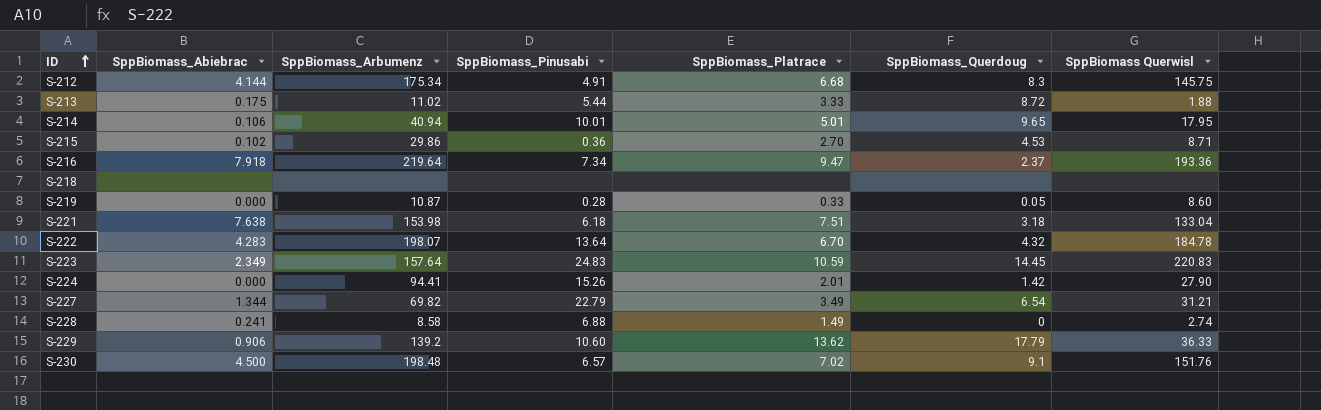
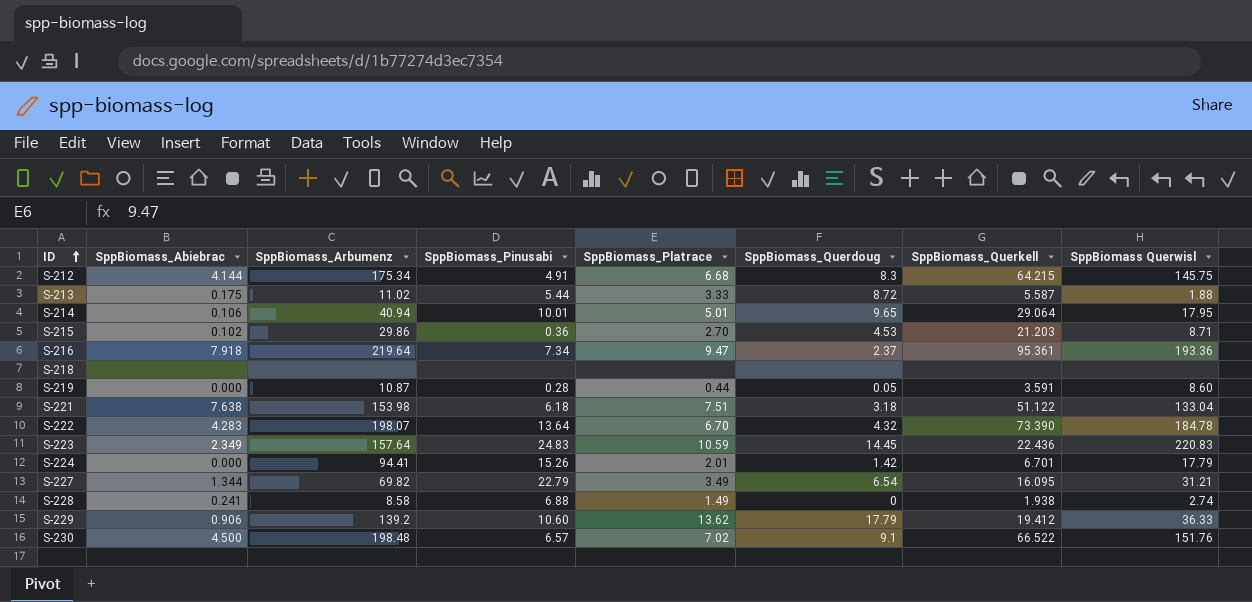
column SppBiomass_Querkell | position: none -> 7
S-219 | SppBiomass_Platrace: 0.33 -> 0.44
S-224 | SppBiomass Querwisl: 27.90 -> 17.79

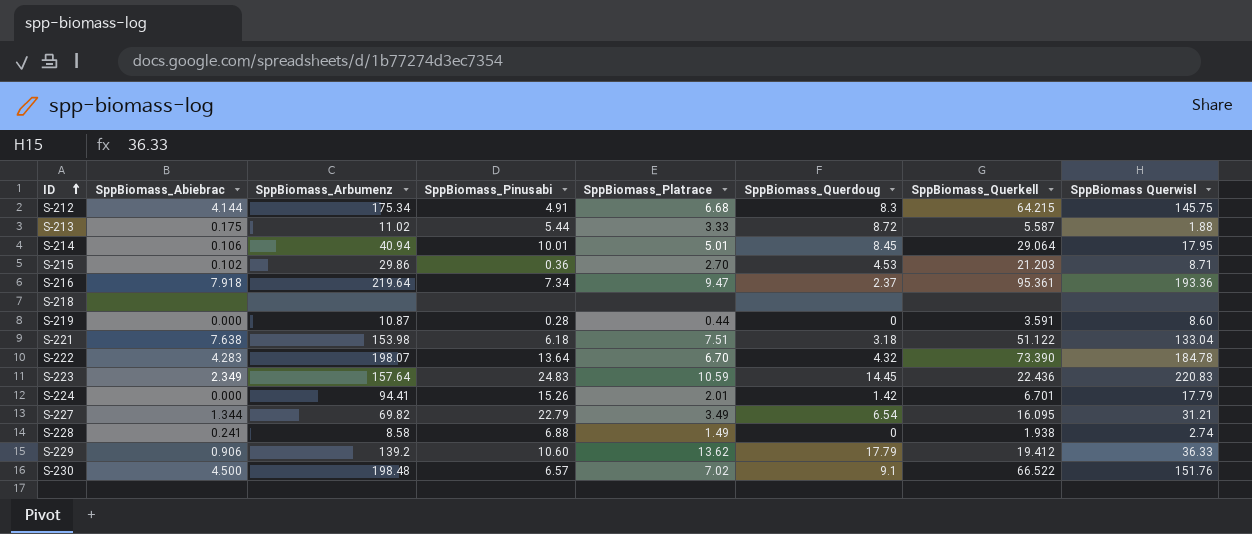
S-214 | SppBiomass_Querdoug: 9.65 -> 8.45
S-219 | SppBiomass_Querdoug: 0.05 -> 0

